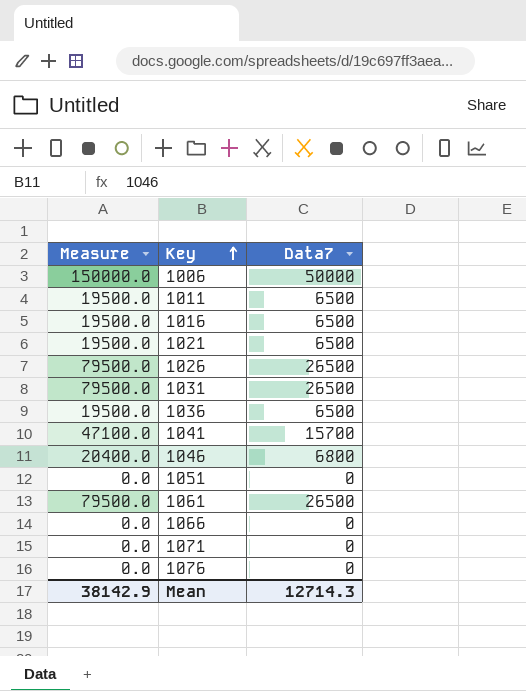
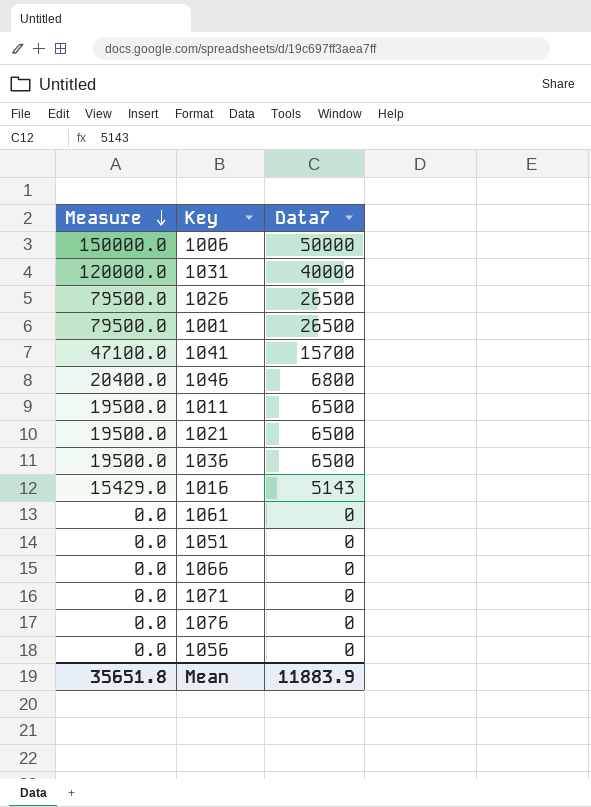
row order: Key ascending -> Measure descending
1031 | Measure: 79500.0 -> 120000.0
1031 | Data7: 26500 -> 40000
row 1001: none -> 79500.0 | 26500
1016 | Measure: 19500.0 -> 15429.0
1016 | Data7: 6500 -> 5143
1061 | Measure: 79500.0 -> 0.0
1061 | Data7: 26500 -> 0
row 1056: none -> 0.0 | 0
Mean | Measure: 38142.9 -> 35651.8
Mean | Data7: 12714.3 -> 11883.9

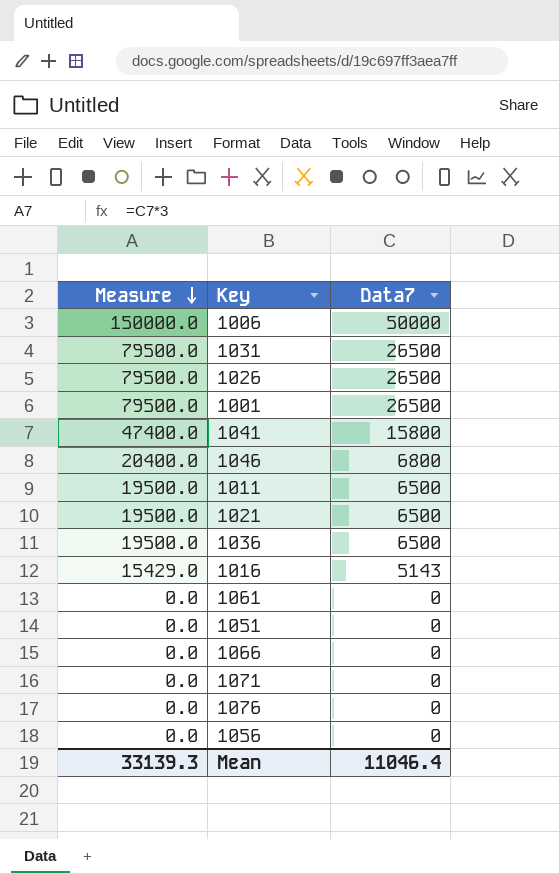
1031 | Measure: 120000.0 -> 79500.0
1031 | Data7: 40000 -> 26500
1041 | Measure: 47100.0 -> 47400.0
1041 | Data7: 15700 -> 15800
Mean | Measure: 35651.8 -> 33139.3
Mean | Data7: 11883.9 -> 11046.4

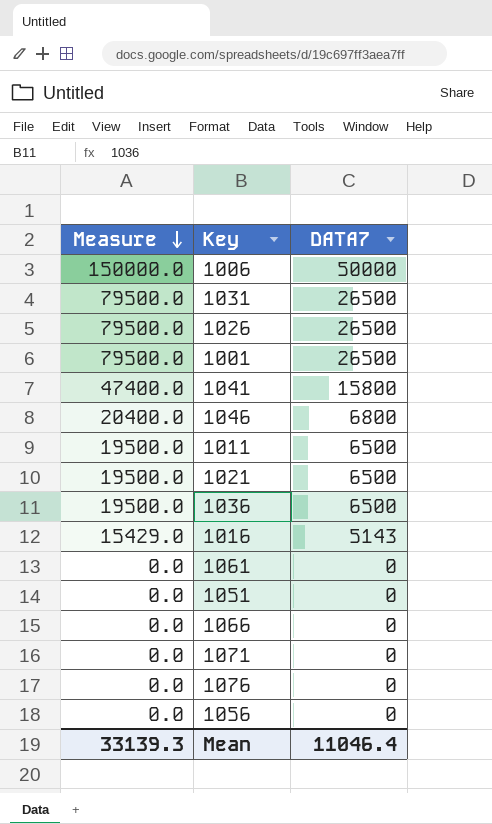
column name: Data7 -> DATA7

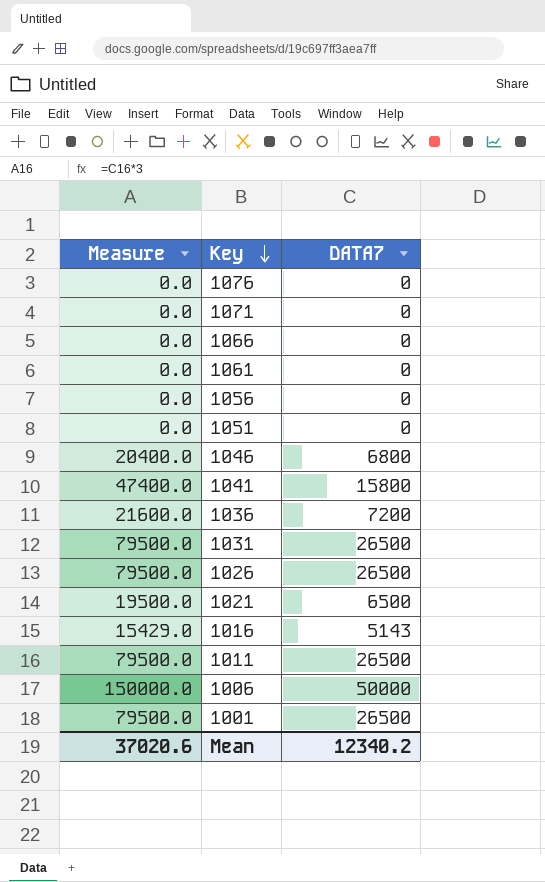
row order: Measure descending -> Key descending
1036 | Measure: 19500.0 -> 21600.0
1036 | DATA7: 6500 -> 7200
1011 | Measure: 19500.0 -> 79500.0
1011 | DATA7: 6500 -> 26500
Mean | Measure: 33139.3 -> 37020.6
Mean | DATA7: 11046.4 -> 12340.2

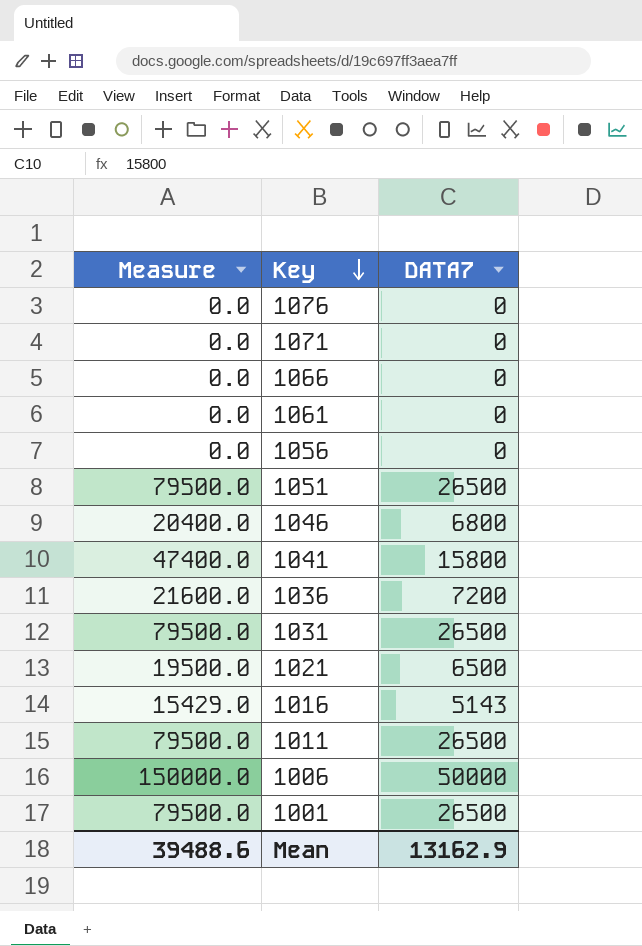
row 1026: 79500.0 | 26500 -> none
1051 | Measure: 0.0 -> 79500.0
1051 | DATA7: 0 -> 26500
Mean | Measure: 37020.6 -> 39488.6
Mean | DATA7: 12340.2 -> 13162.9

